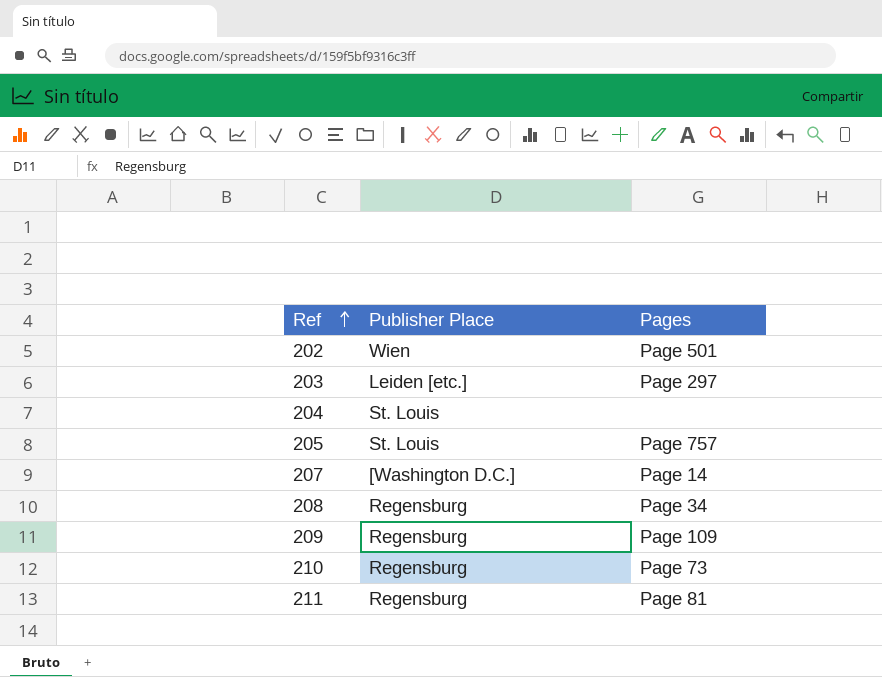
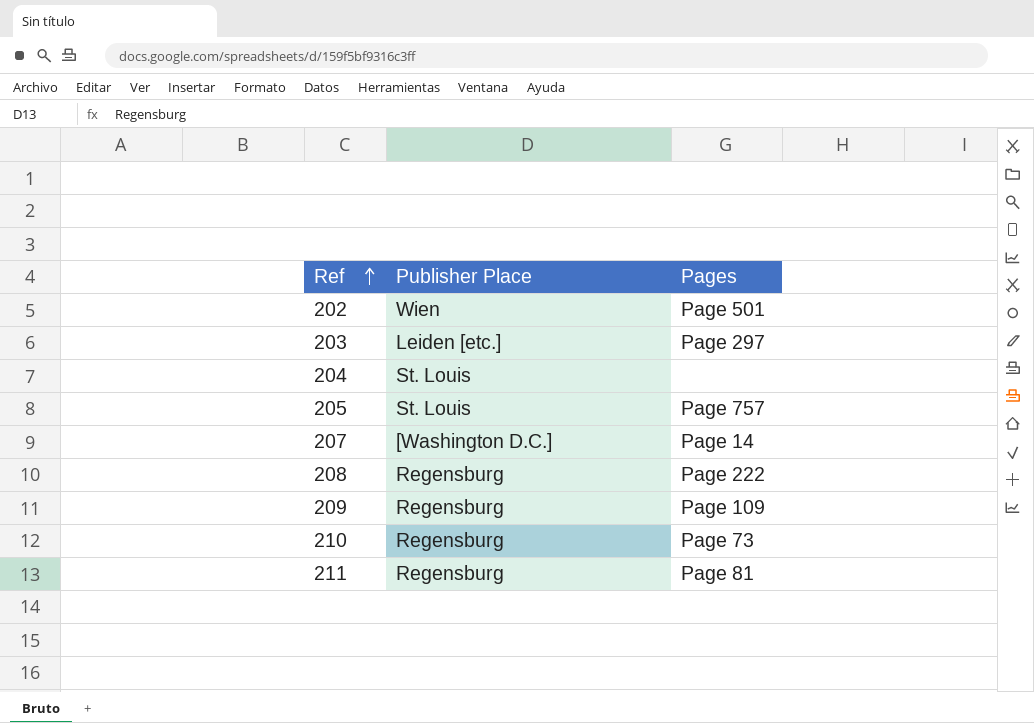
208 | Pages: Page 34 -> Page 222

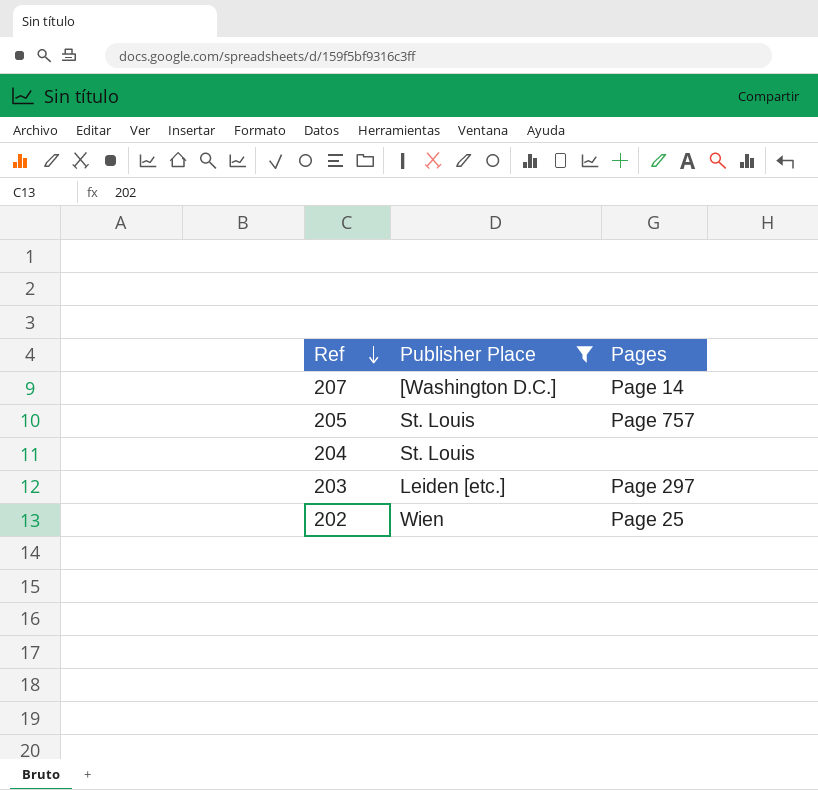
filter: none -> Publisher Place != Regensburg
row order: Ref ascending -> Ref descending
202 | Pages: Page 501 -> Page 25

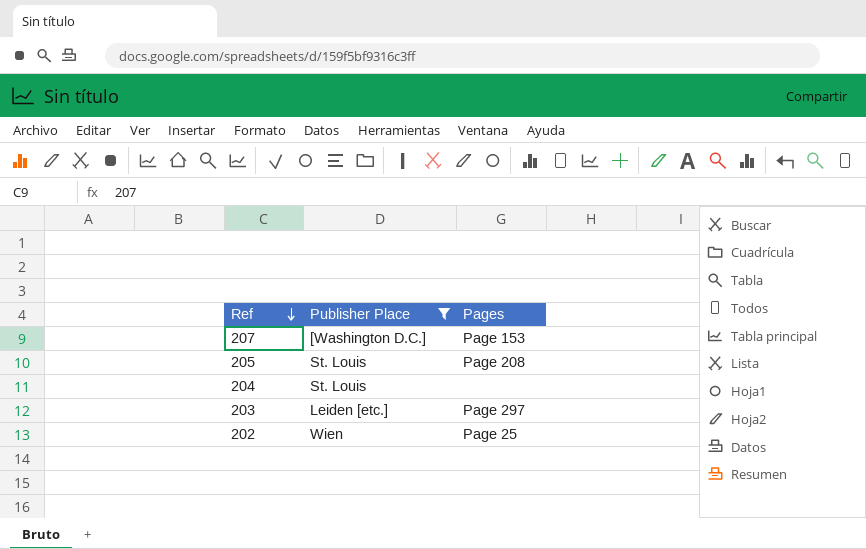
207 | Pages: Page 14 -> Page 153
205 | Pages: Page 757 -> Page 208

